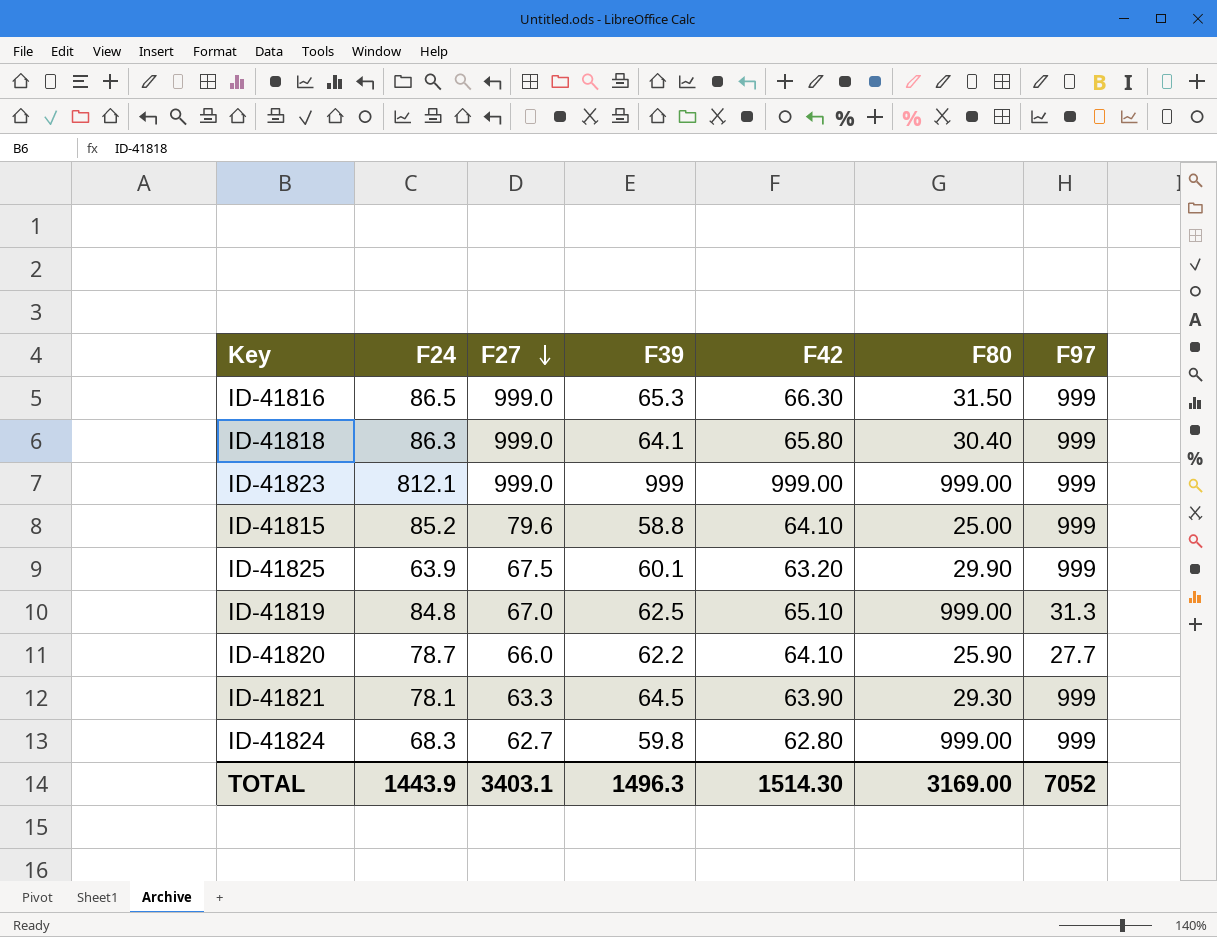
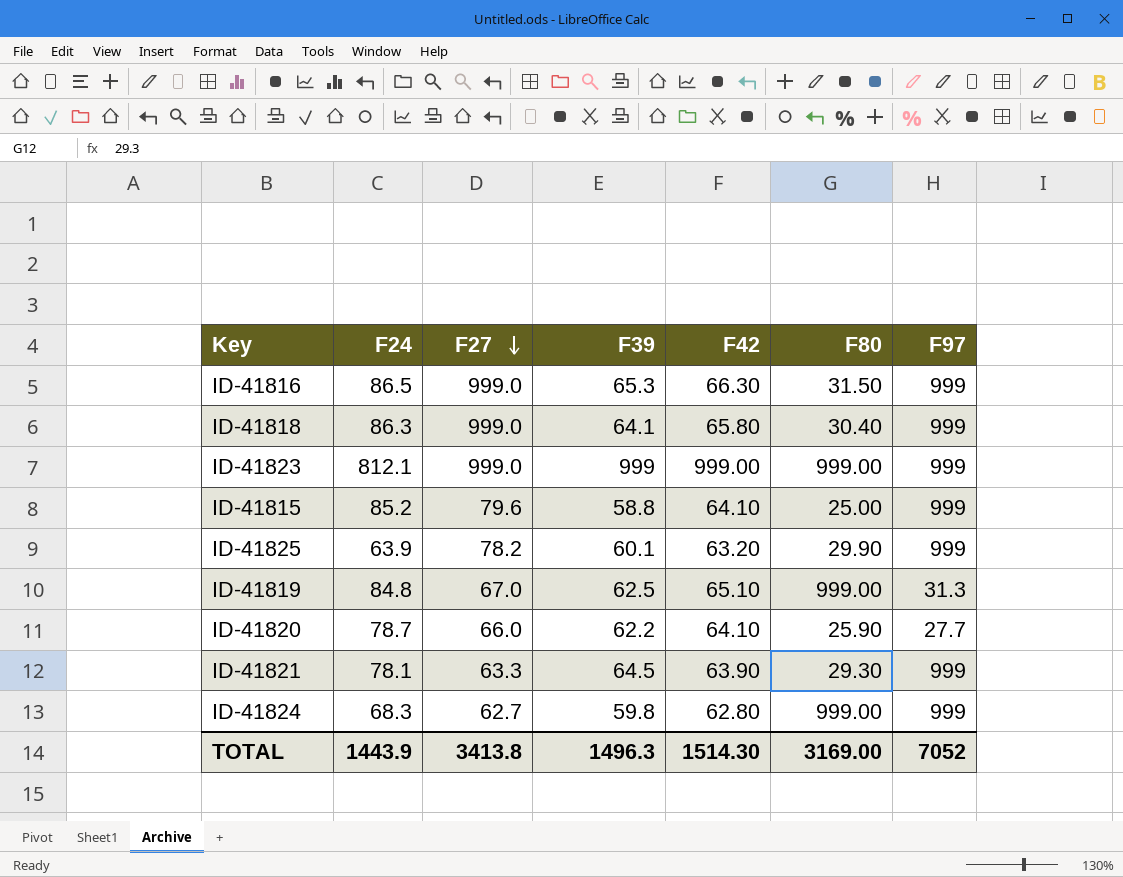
ID-41825 | F27: 67.5 -> 78.2
TOTAL | F27: 3403.1 -> 3413.8

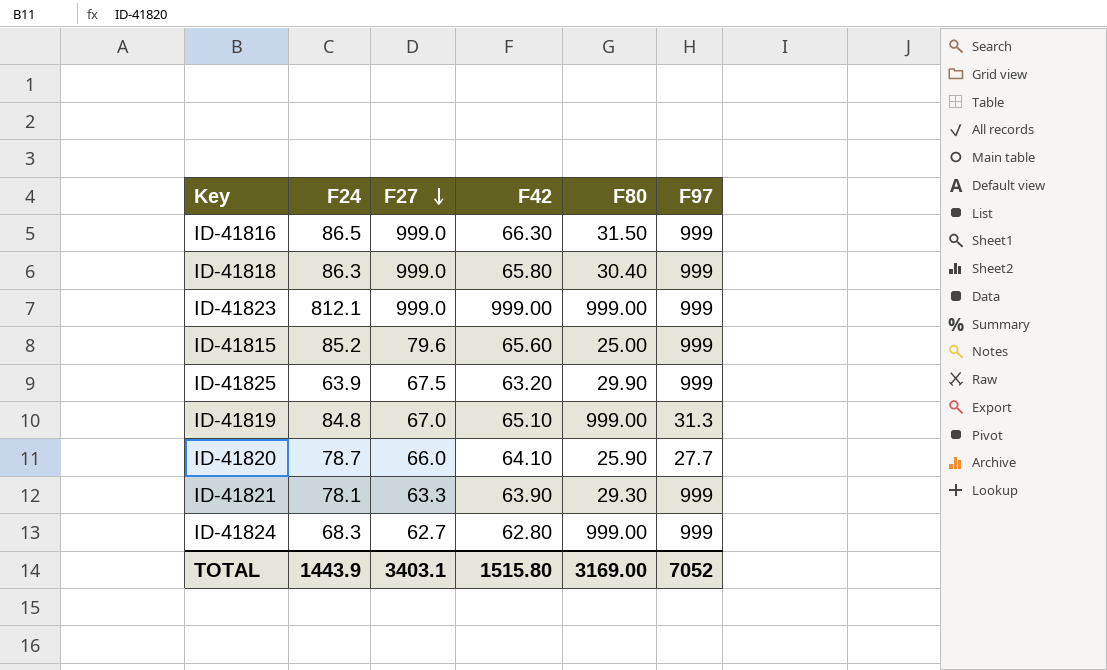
column F39 | position: 4 -> none
ID-41815 | F42: 64.10 -> 65.60
ID-41825 | F27: 78.2 -> 67.5
TOTAL | F27: 3413.8 -> 3403.1
TOTAL | F42: 1514.30 -> 1515.80

